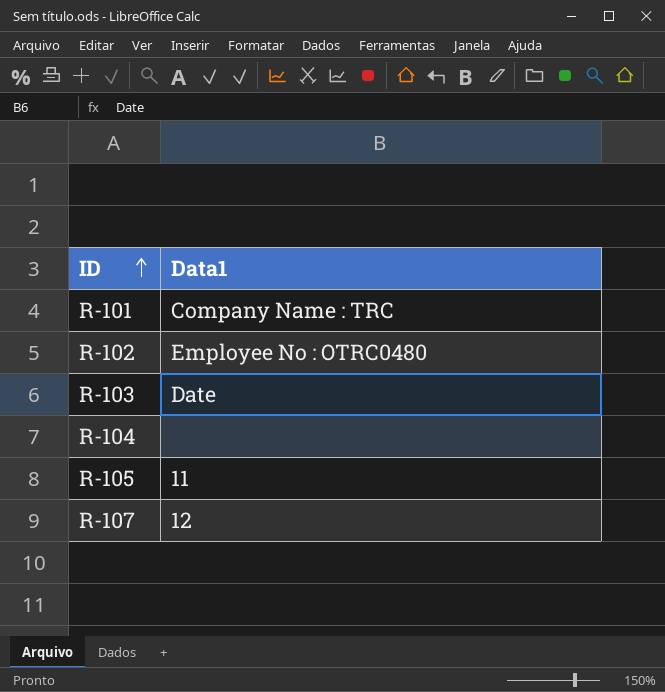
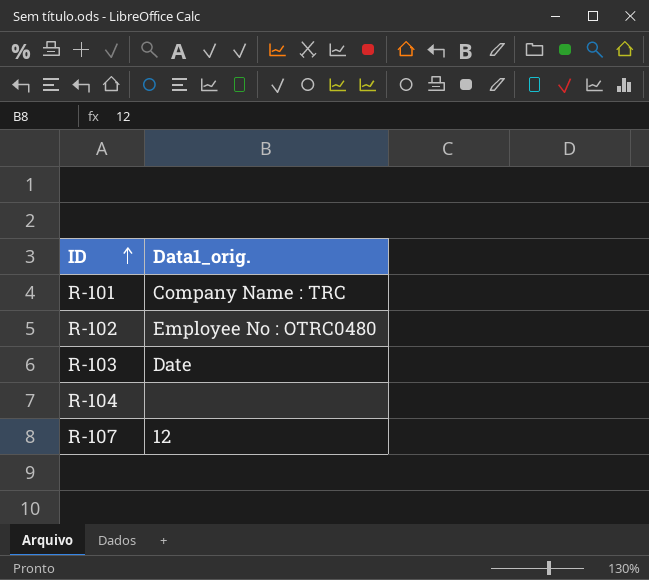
column name: Data1 -> Data1_orig.
row R-105: 11 -> none

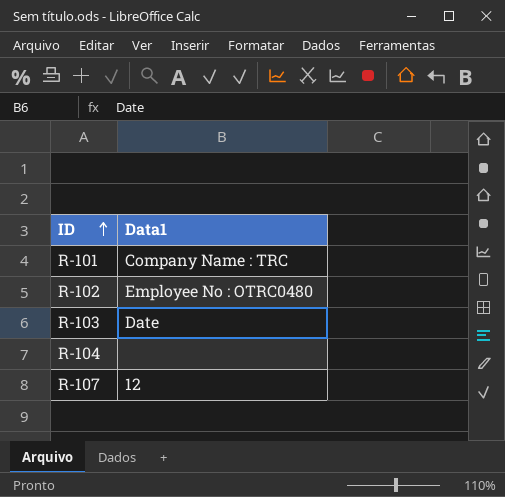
column name: Data1_orig. -> Data1

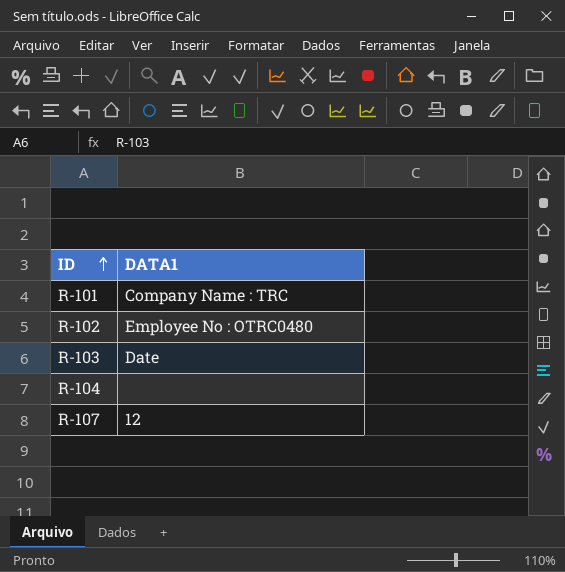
column name: Data1 -> DATA1

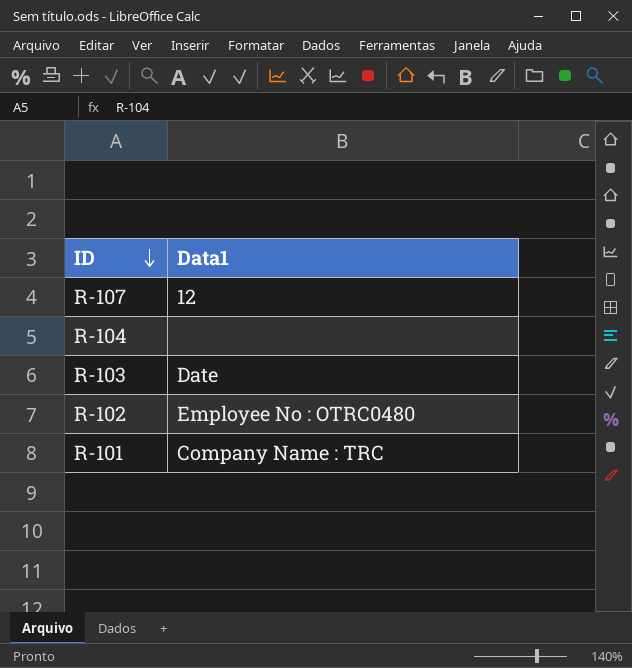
row order: ID ascending -> ID descending
column name: DATA1 -> Data1

